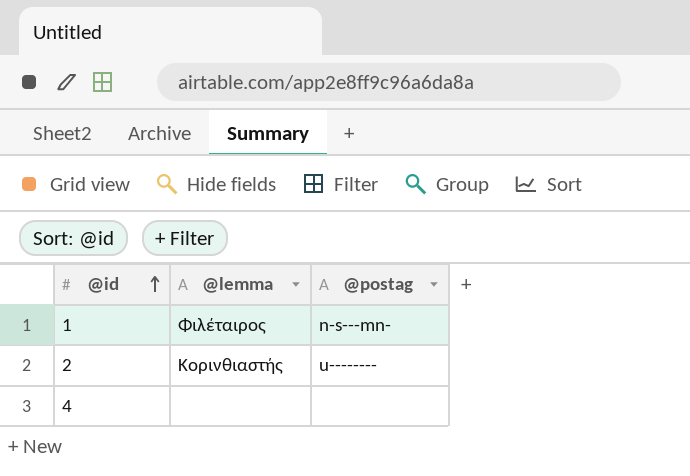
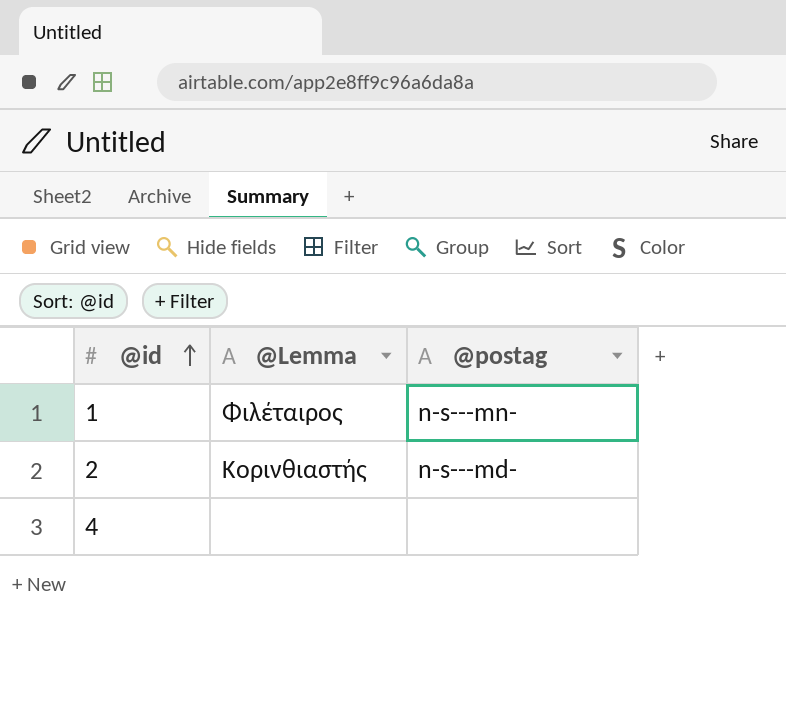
column name: @lemma -> @Lemma
2 | @postag: u-------- -> n-s---md-

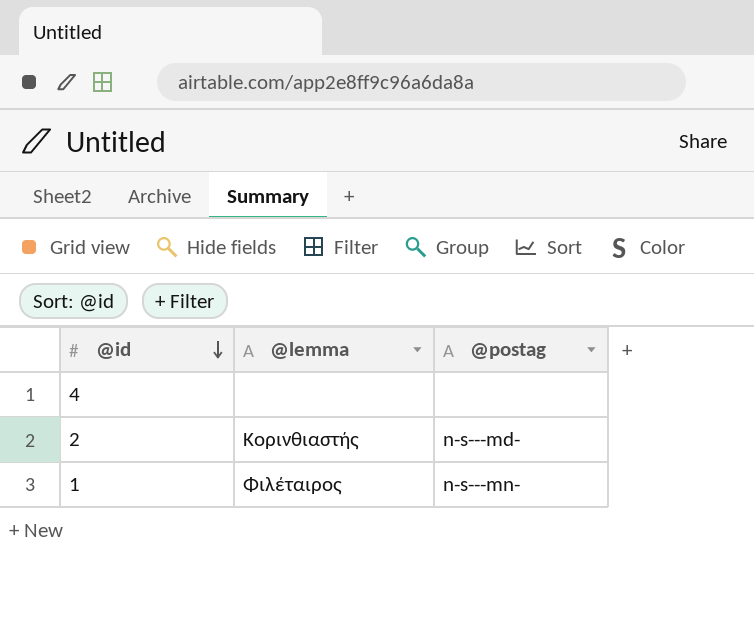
row order: @id ascending -> @id descending
column name: @Lemma -> @lemma

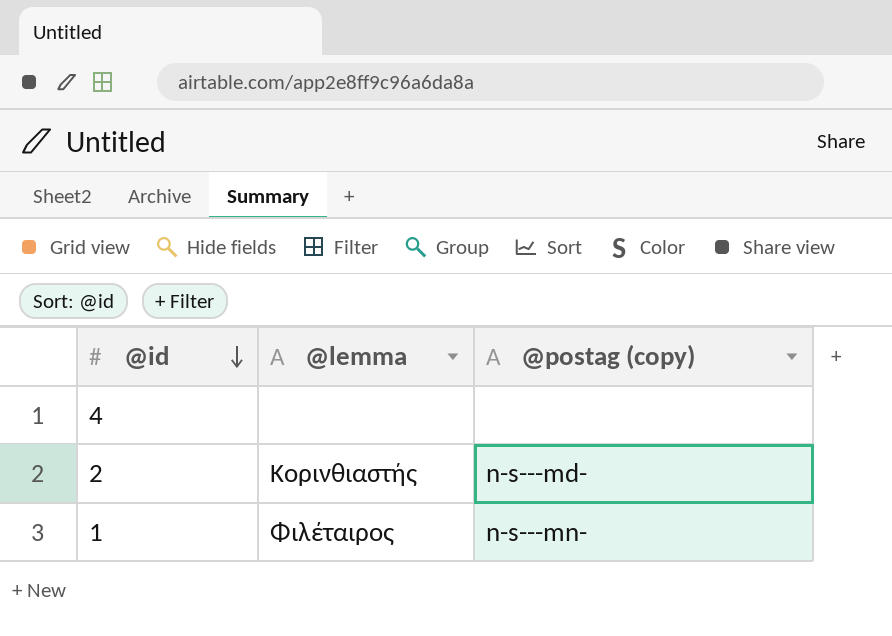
column name: @postag -> @postag (copy)

